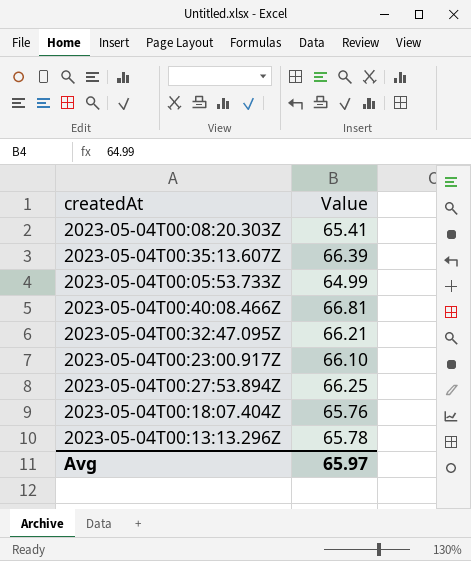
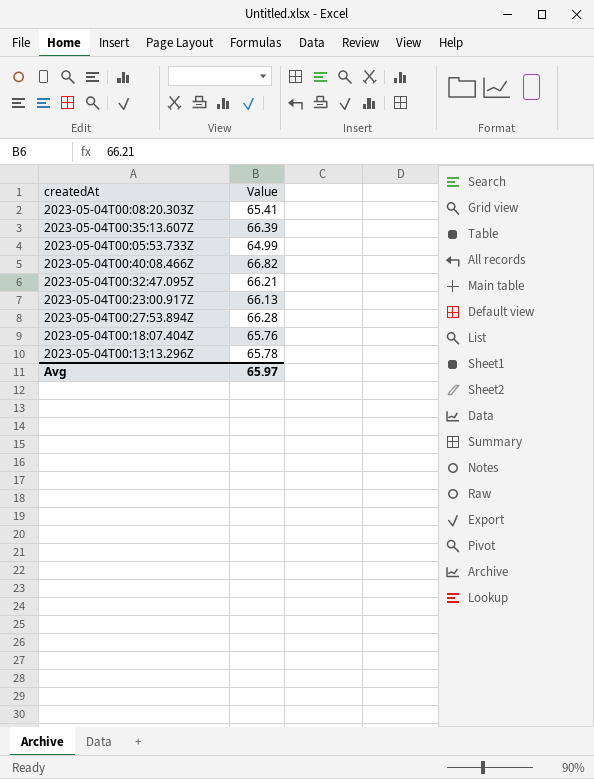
2023-05-04T00:40:08.466Z | Value: 66.81 -> 66.82
2023-05-04T00:23:00.917Z | Value: 66.10 -> 66.13
2023-05-04T00:27:53.894Z | Value: 66.25 -> 66.28

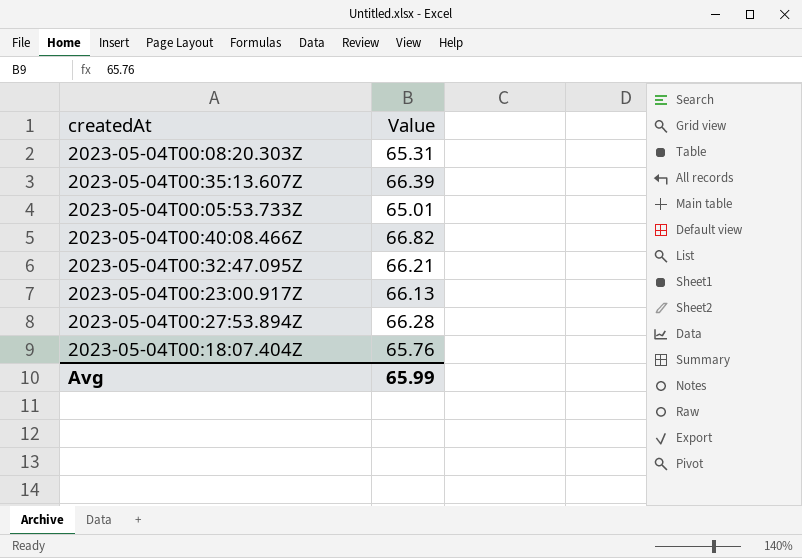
row 2023-05-04T00:13:13.296Z: 65.78 -> none
2023-05-04T00:08:20.303Z | Value: 65.41 -> 65.31
2023-05-04T00:05:53.733Z | Value: 64.99 -> 65.01
Avg | Value: 65.97 -> 65.99

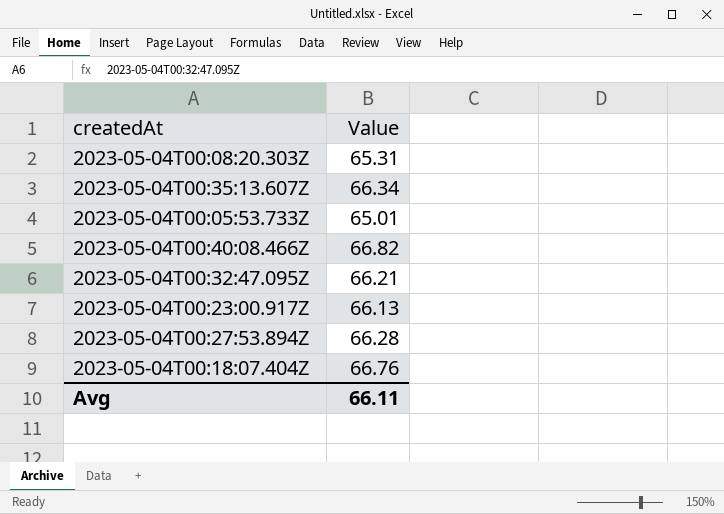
2023-05-04T00:35:13.607Z | Value: 66.39 -> 66.34
2023-05-04T00:18:07.404Z | Value: 65.76 -> 66.76
Avg | Value: 65.99 -> 66.11

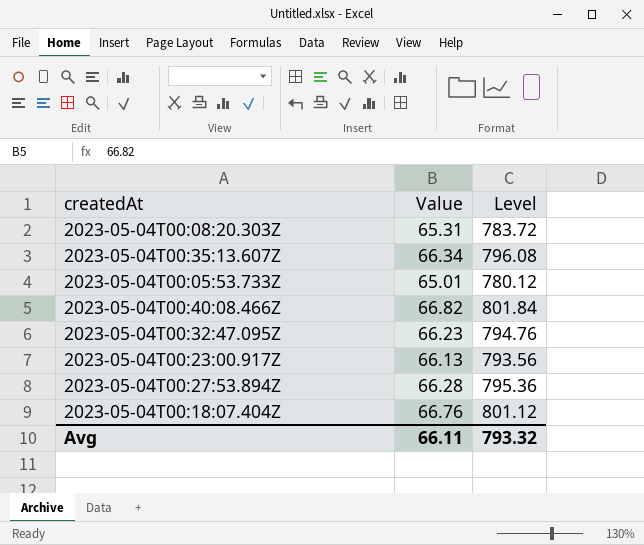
column Level | formula: none -> [Value] * 12
2023-05-04T00:32:47.095Z | Value: 66.21 -> 66.23

